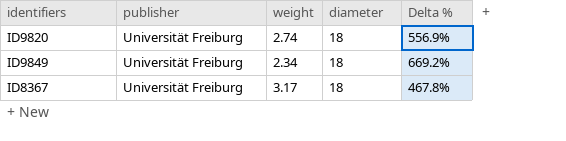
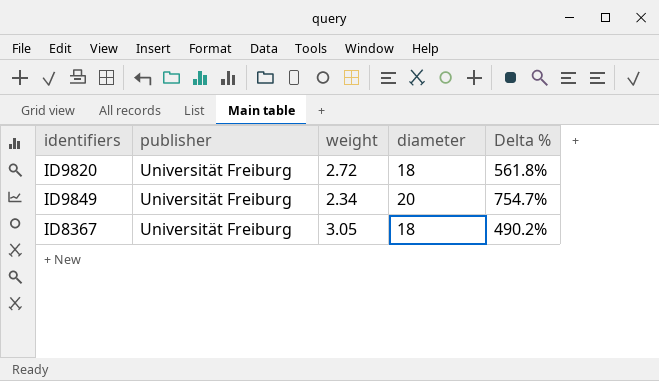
ID9820 | weight: 2.74 -> 2.72
ID9820 | Delta %: 556.9% -> 561.8%
ID9849 | diameter: 18 -> 20
ID9849 | Delta %: 669.2% -> 754.7%
ID8367 | weight: 3.17 -> 3.05
ID8367 | Delta %: 467.8% -> 490.2%

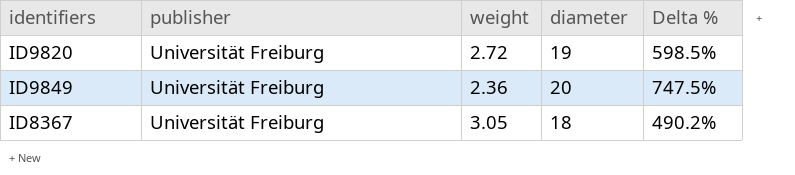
ID9820 | diameter: 18 -> 19
ID9820 | Delta %: 561.8% -> 598.5%
ID9849 | weight: 2.34 -> 2.36
ID9849 | Delta %: 754.7% -> 747.5%

